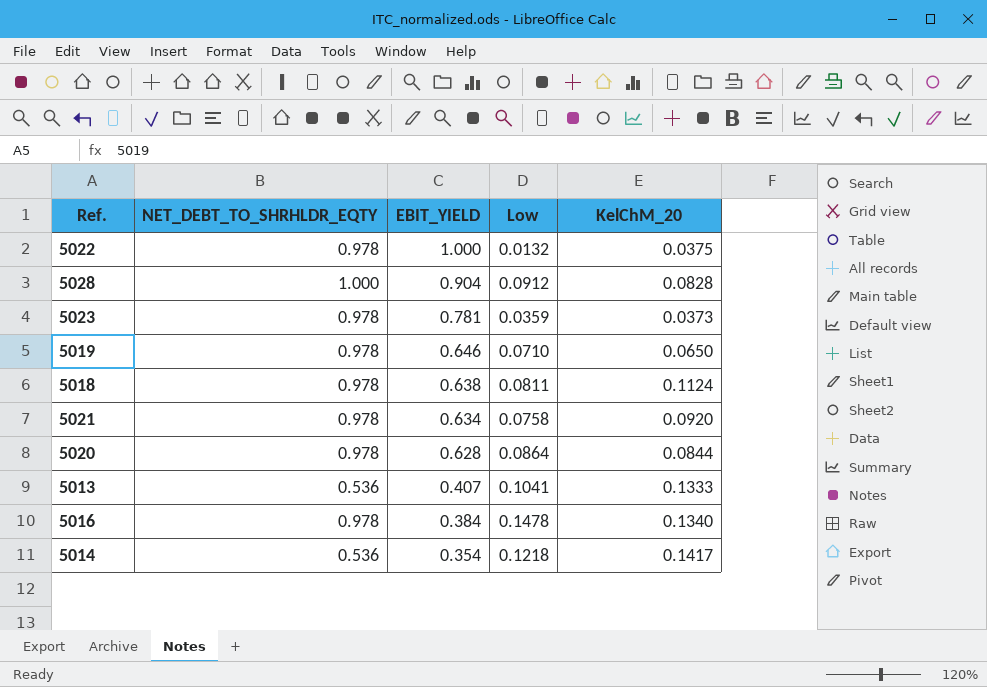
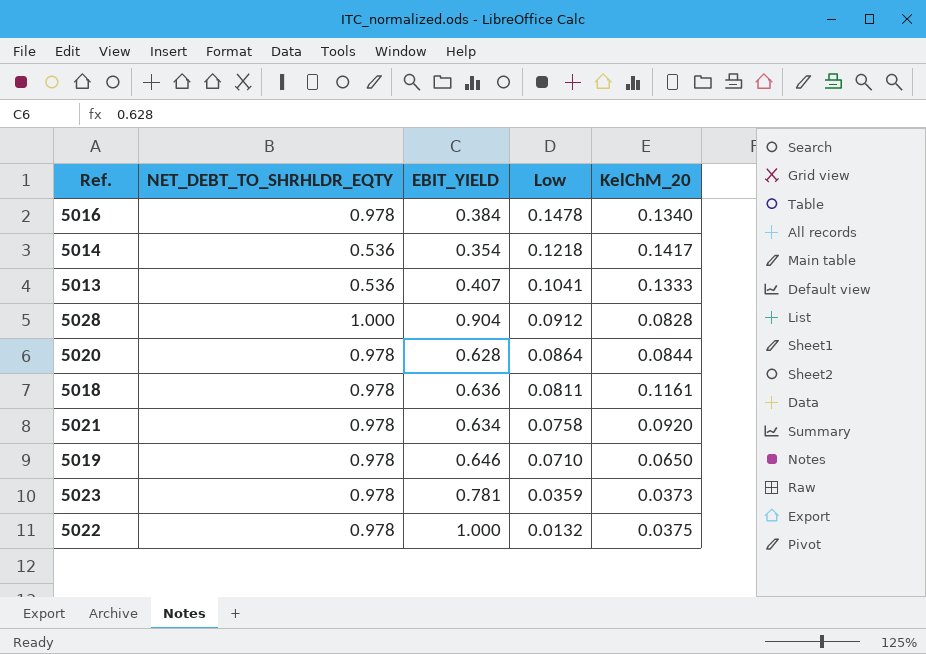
row order: EBIT_YIELD descending -> Low descending
5018 | EBIT_YIELD: 0.638 -> 0.636
5018 | KelChM_20: 0.1124 -> 0.1161

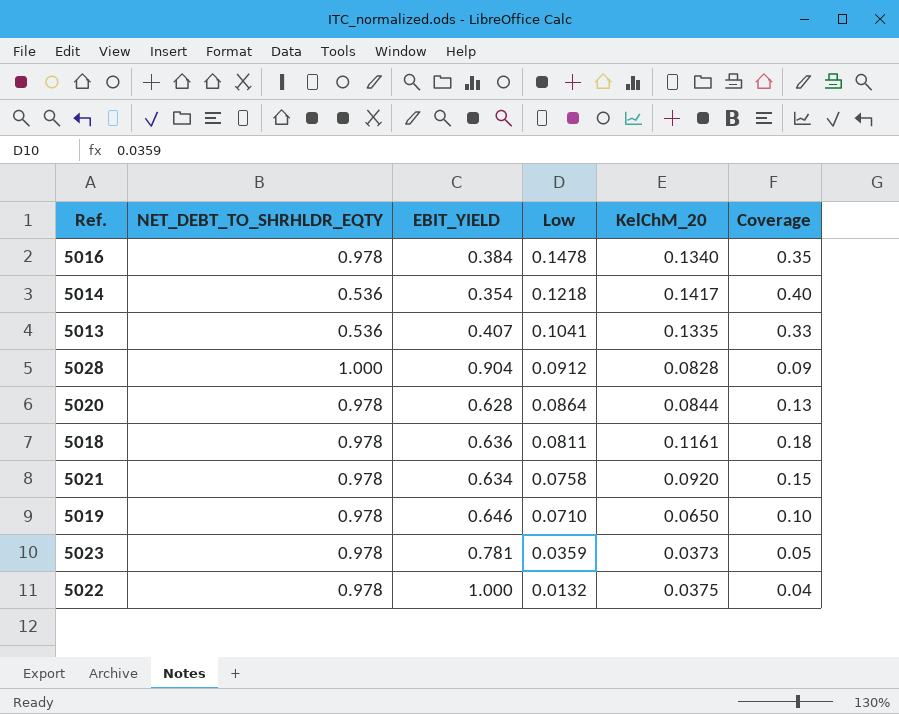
column Coverage | formula: none -> [KelChM_20] / [EBIT_YIELD]
5013 | KelChM_20: 0.1333 -> 0.1335

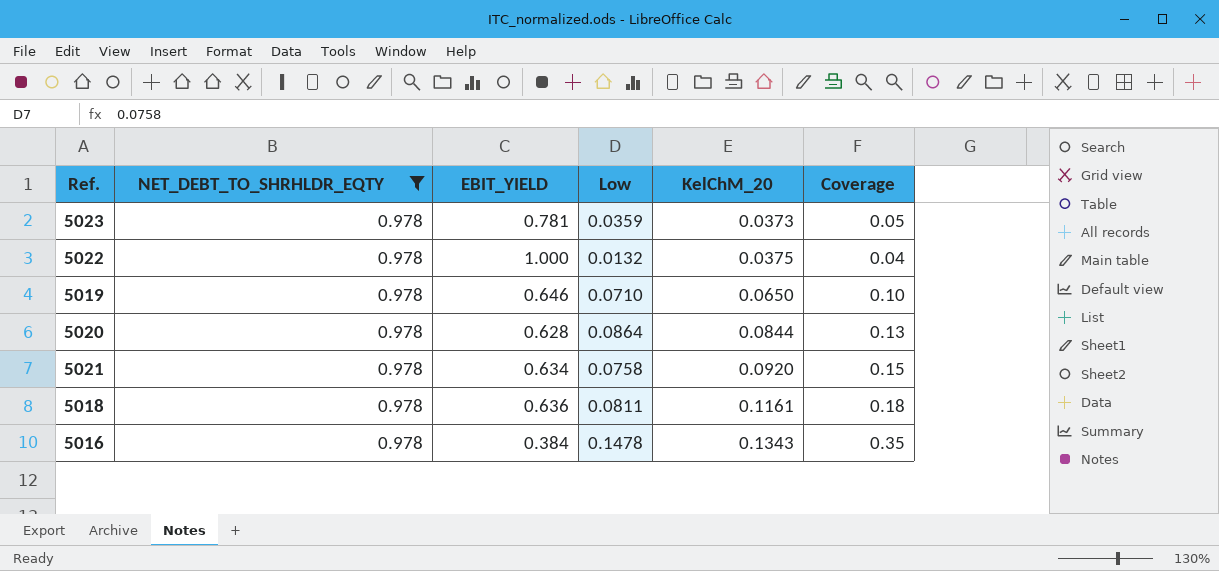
filter: none -> NET_DEBT_TO_SHRHLDR_EQTY = 0.978
row order: Low descending -> KelChM_20 ascending
5016 | KelChM_20: 0.1340 -> 0.1343

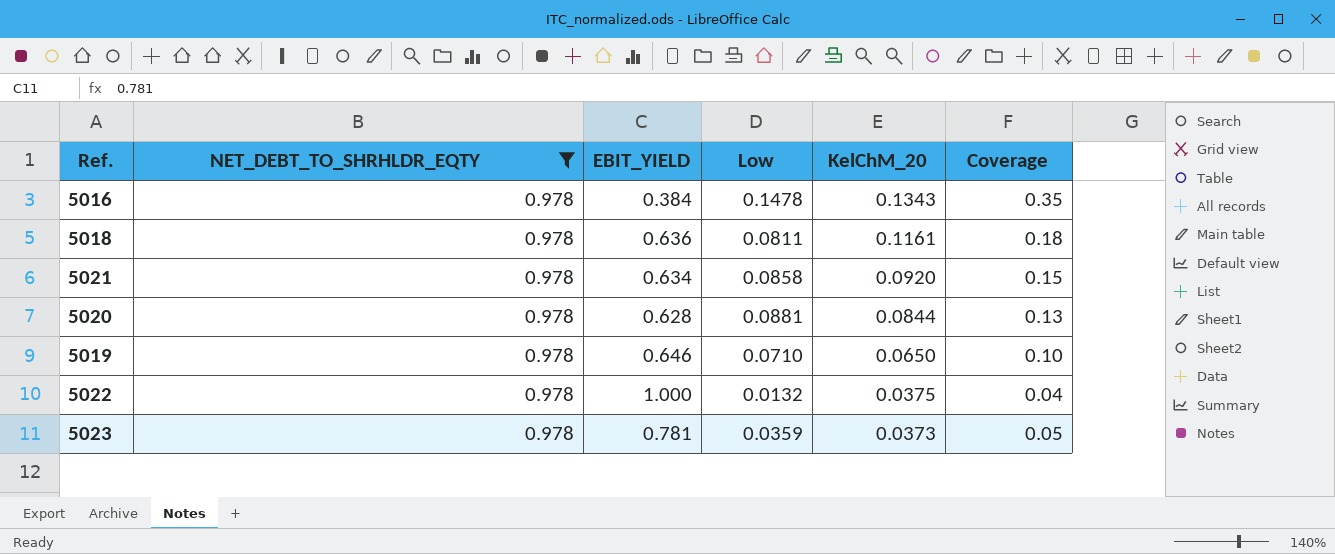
row order: KelChM_20 ascending -> KelChM_20 descending
5021 | Low: 0.0758 -> 0.0858
5020 | Low: 0.0864 -> 0.0881

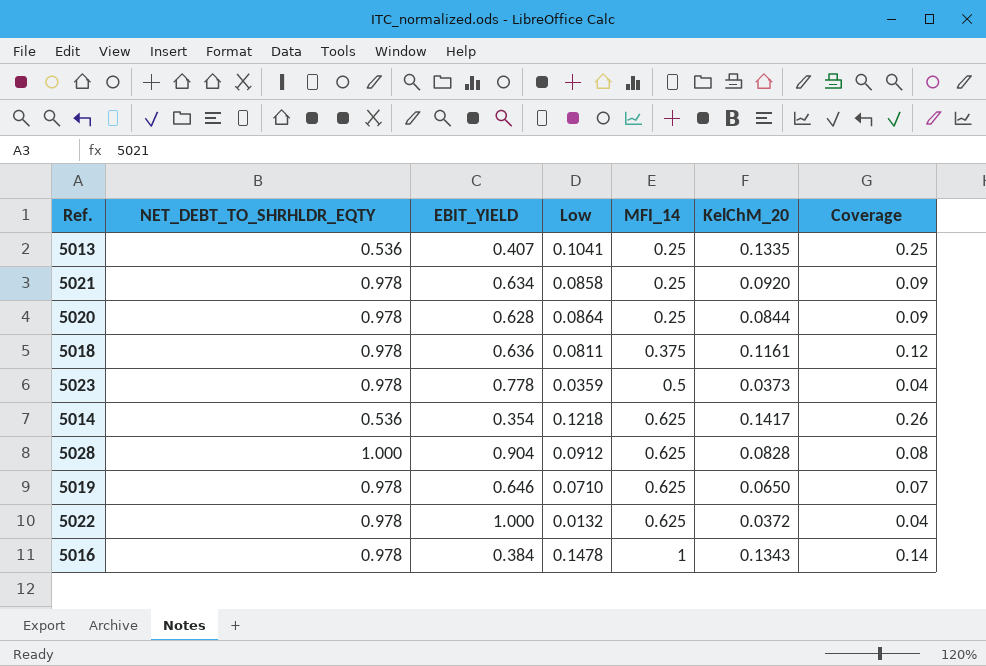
filter: NET_DEBT_TO_SHRHLDR_EQTY = 0.978 -> none
row order: KelChM_20 descending -> MFI_14 ascending
column MFI_14 | position: none -> 5
column Coverage | formula: [KelChM_20] / [EBIT_YIELD] -> [KelChM_20] / [NET_DEBT_TO_SHRHLDR_EQTY]
5020 | Low: 0.0881 -> 0.0864
5023 | EBIT_YIELD: 0.781 -> 0.778
5022 | KelChM_20: 0.0375 -> 0.0372

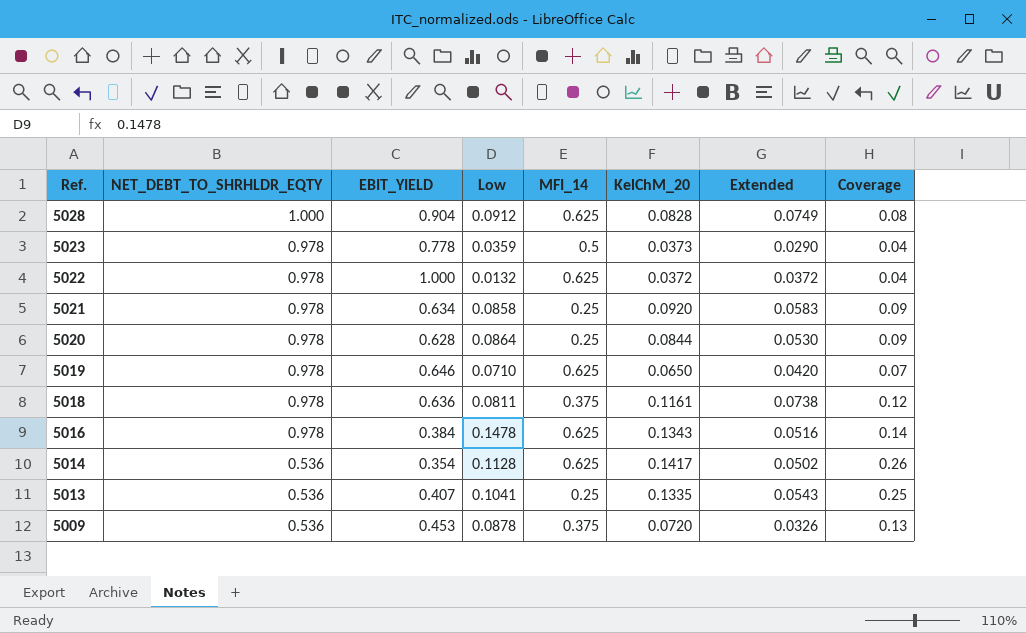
row order: MFI_14 ascending -> Ref. descending
column Extended | formula: none -> [EBIT_YIELD] * [KelChM_20]
5016 | MFI_14: 1 -> 0.625
5014 | Low: 0.1218 -> 0.1128
row 5009: none -> 0.536 | 0.453 | 0.0878 | 0.375 | 0.0720 | 0.0326 | 0.13

